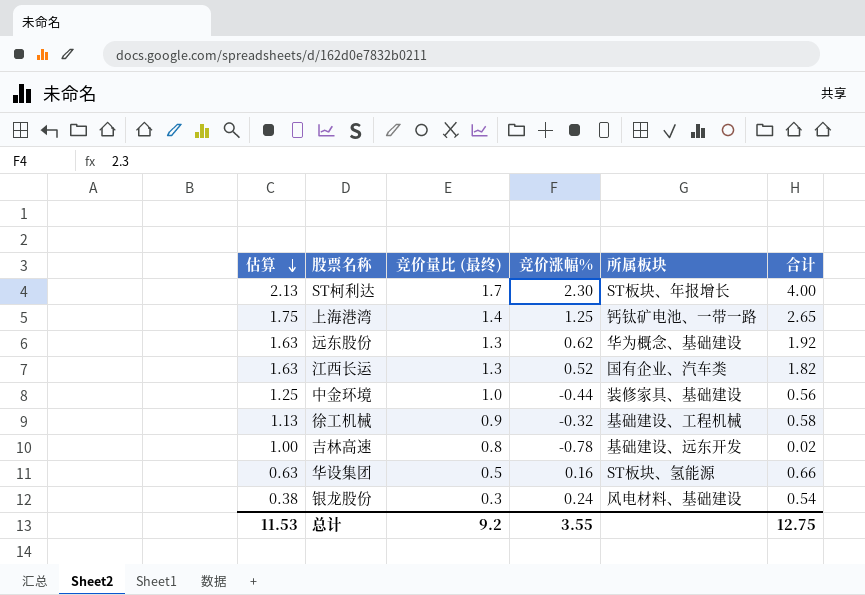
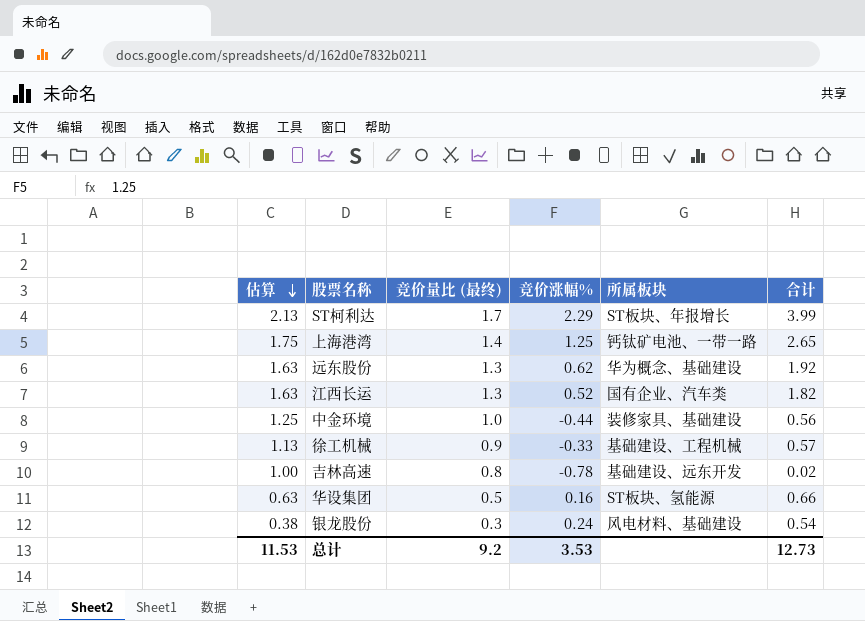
ST柯利达 | 竞价涨幅%: 2.30 -> 2.29
ST柯利达 | 合计: 4.00 -> 3.99
徐工机械 | 竞价涨幅%: -0.32 -> -0.33
徐工机械 | 合计: 0.58 -> 0.57
总计 | 竞价涨幅%: 3.55 -> 3.53
总计 | 合计: 12.75 -> 12.73

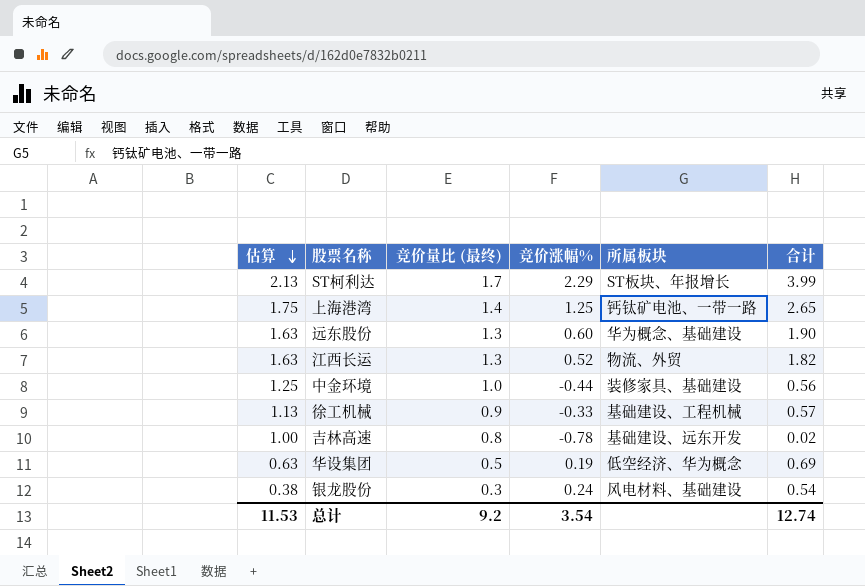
远东股份 | 竞价涨幅%: 0.62 -> 0.60
远东股份 | 合计: 1.92 -> 1.90
江西长运 | 所属板块: 国有企业、汽车类 -> 物流、外贸
华设集团 | 竞价涨幅%: 0.16 -> 0.19
华设集团 | 所属板块: ST板块、氢能源 -> 低空经济、华为概念
华设集团 | 合计: 0.66 -> 0.69
总计 | 竞价涨幅%: 3.53 -> 3.54
总计 | 合计: 12.73 -> 12.74

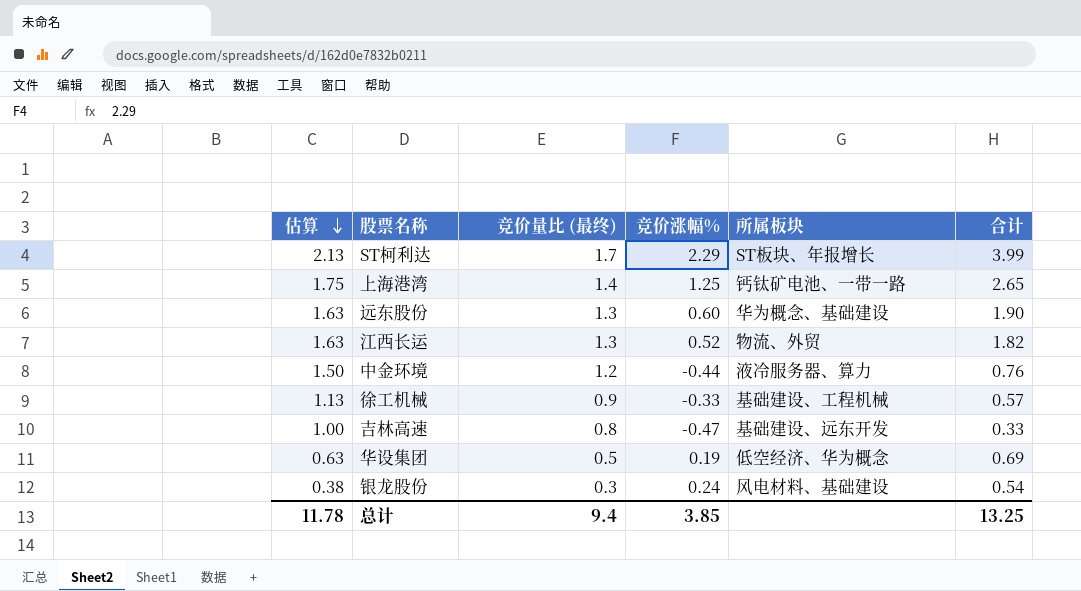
中金环境 | 估算: 1.25 -> 1.50
中金环境 | 竞价量比 (最终): 1.0 -> 1.2
中金环境 | 所属板块: 装修家具、基础建设 -> 液冷服务器、算力
中金环境 | 合计: 0.56 -> 0.76
吉林高速 | 竞价涨幅%: -0.78 -> -0.47
吉林高速 | 合计: 0.02 -> 0.33
总计 | 估算: 11.53 -> 11.78
总计 | 竞价量比 (最终): 9.2 -> 9.4
总计 | 竞价涨幅%: 3.54 -> 3.85
总计 | 合计: 12.74 -> 13.25

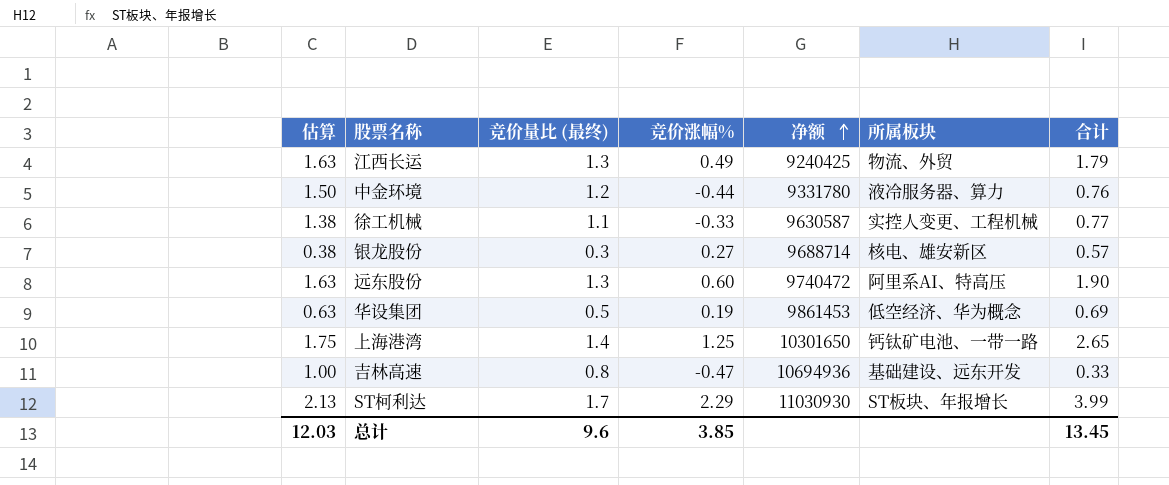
row order: 估算 descending -> 净额 ascending
column 净额 | position: none -> 5
江西长运 | 竞价涨幅%: 0.52 -> 0.49
江西长运 | 合计: 1.82 -> 1.79
徐工机械 | 估算: 1.13 -> 1.38
徐工机械 | 竞价量比 (最终): 0.9 -> 1.1
徐工机械 | 所属板块: 基础建设、工程机械 -> 实控人变更、工程机械
徐工机械 | 合计: 0.57 -> 0.77
银龙股份 | 竞价涨幅%: 0.24 -> 0.27
银龙股份 | 所属板块: 风电材料、基础建设 -> 核电、雄安新区
银龙股份 | 合计: 0.54 -> 0.57
远东股份 | 所属板块: 华为概念、基础建设 -> 阿里系AI、特高压
总计 | 估算: 11.78 -> 12.03
总计 | 竞价量比 (最终): 9.4 -> 9.6
总计 | 合计: 13.25 -> 13.45

